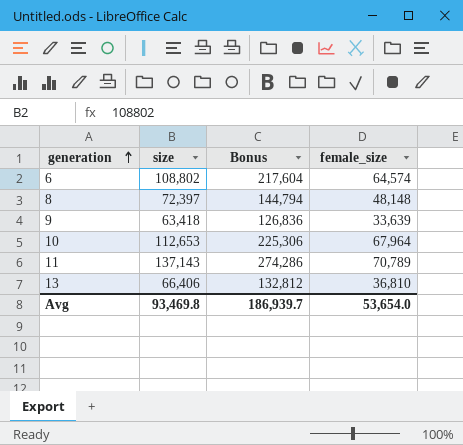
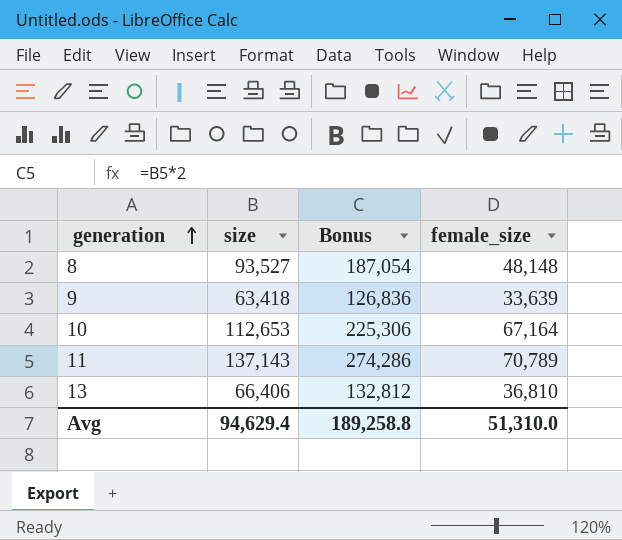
row 6: 108,802 | 217,604 | 64,574 -> none
8 | size: 72,397 -> 93,527
8 | Bonus: 144,794 -> 187,054
10 | female_size: 67,964 -> 67,164
Avg | size: 93,469.8 -> 94,629.4
Avg | Bonus: 186,939.7 -> 189,258.8
Avg | female_size: 53,654.0 -> 51,310.0

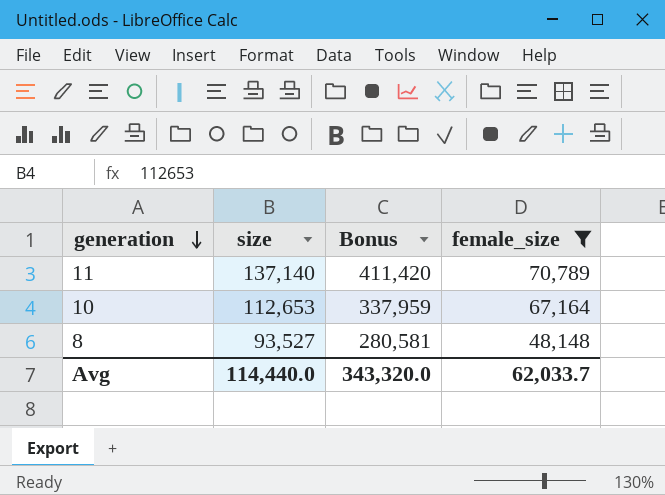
filter: none -> female_size >= 48,148
row order: generation ascending -> generation descending
column Bonus | formula: [size] * 2 -> [size] * 3
11 | size: 137,143 -> 137,140
Avg | size: 94,629.4 -> 114,440.0
Avg | Bonus: 189,258.8 -> 343,320.0
Avg | female_size: 51,310.0 -> 62,033.7

